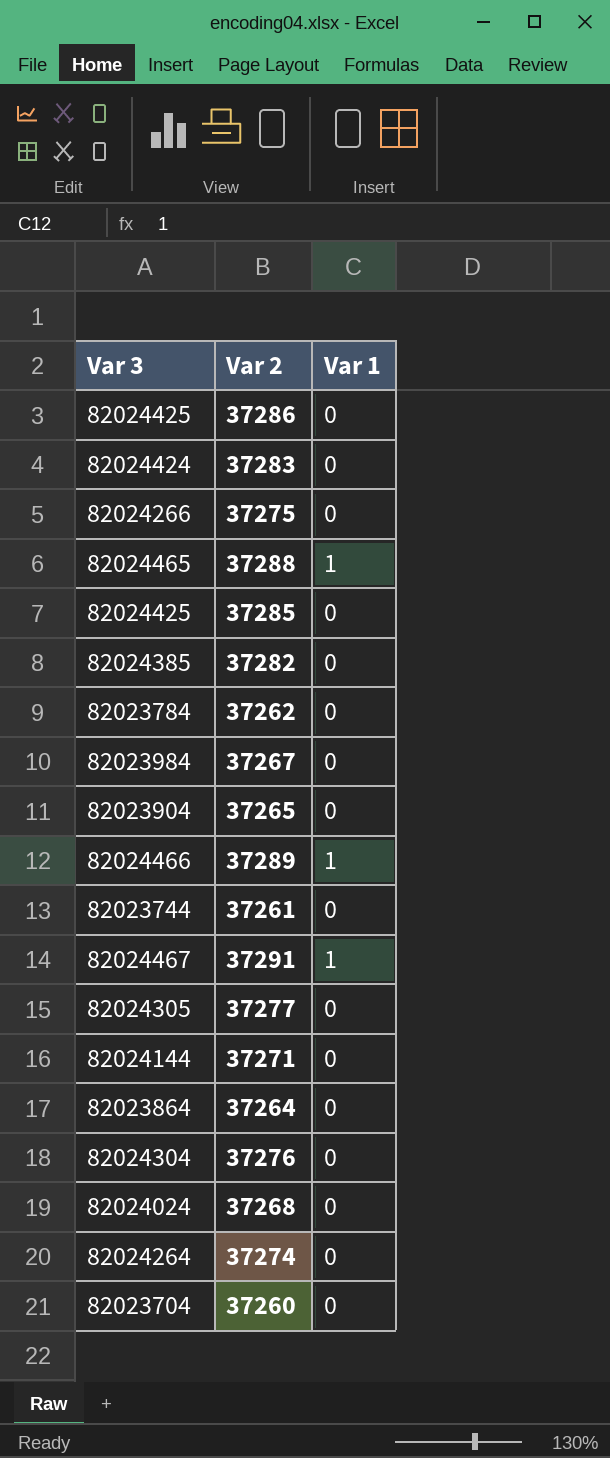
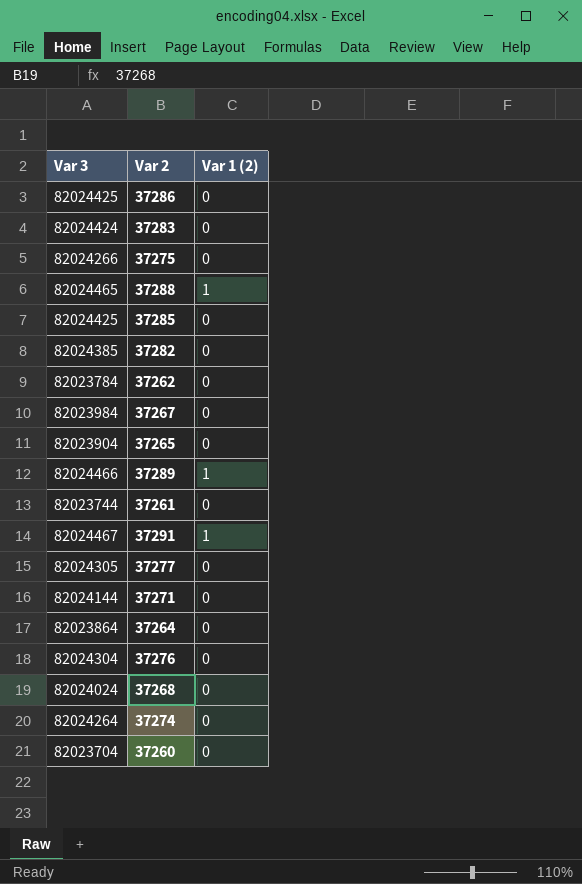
column name: Var 1 -> Var 1 (2)

